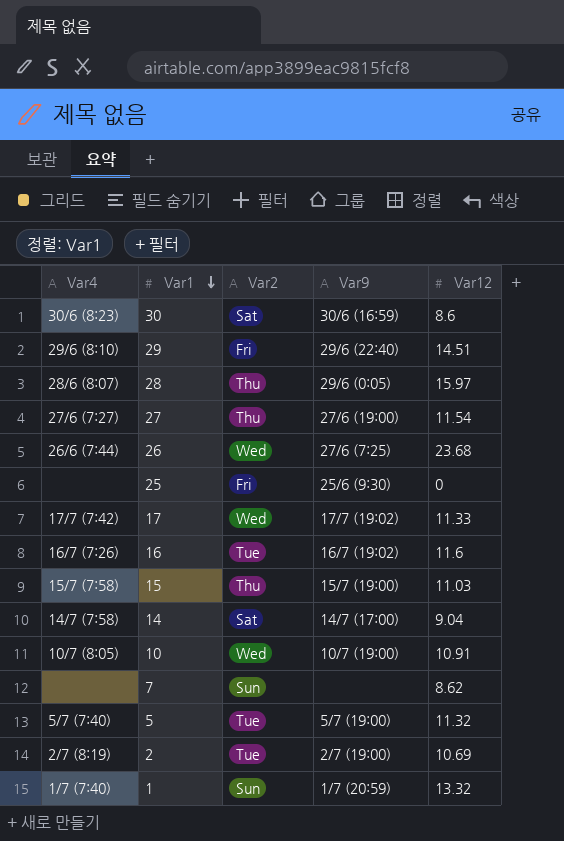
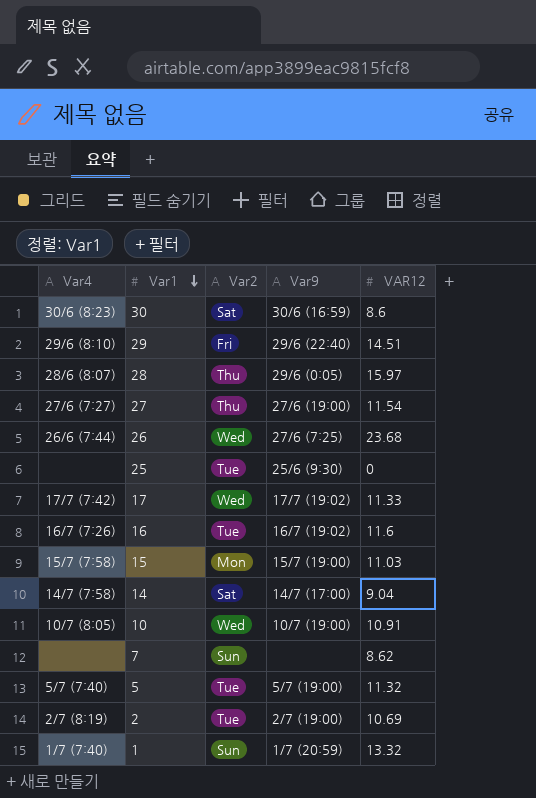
column name: Var12 -> VAR12
25 | Var2: Fri -> Tue
15 | Var2: Thu -> Mon

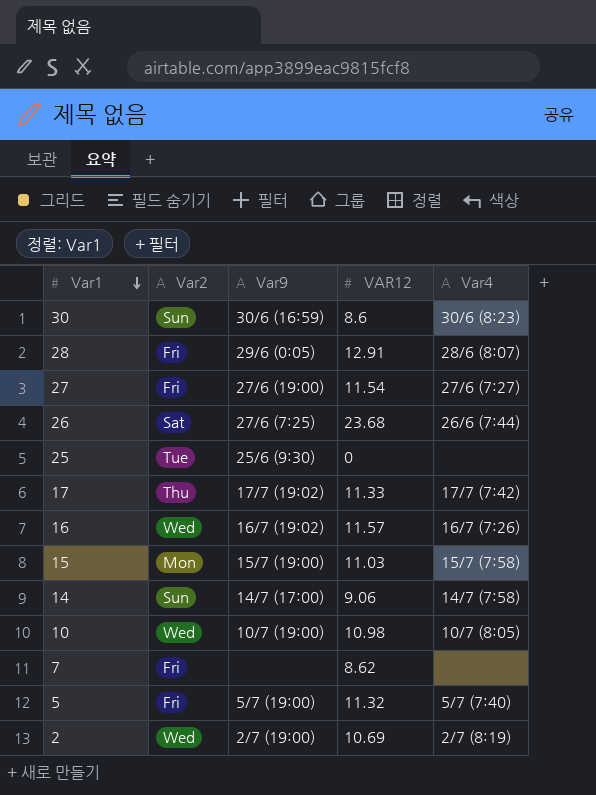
column Var4 | position: 1 -> 5
row 29: 29/6 (8:10) | Fri | 29/6 (22:40) | 14.51 -> none
row 1: 1/7 (7:40) | Sun | 1/7 (20:59) | 13.32 -> none
30 | Var2: Sat -> Sun
28 | Var2: Thu -> Fri
28 | VAR12: 15.97 -> 12.91
27 | Var2: Thu -> Fri
26 | Var2: Wed -> Sat
17 | Var2: Wed -> Thu
16 | Var2: Tue -> Wed
16 | VAR12: 11.6 -> 11.57
14 | Var2: Sat -> Sun
14 | VAR12: 9.04 -> 9.06
10 | VAR12: 10.91 -> 10.98
7 | Var2: Sun -> Fri
5 | Var2: Tue -> Fri
2 | Var2: Tue -> Wed

